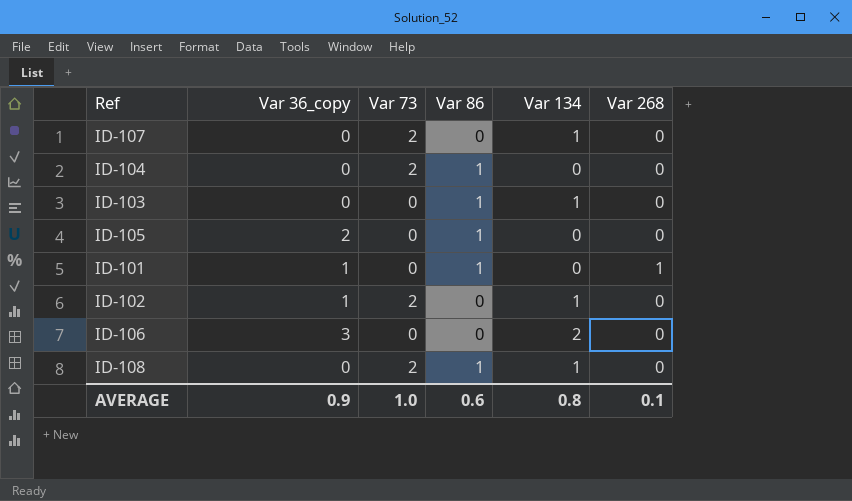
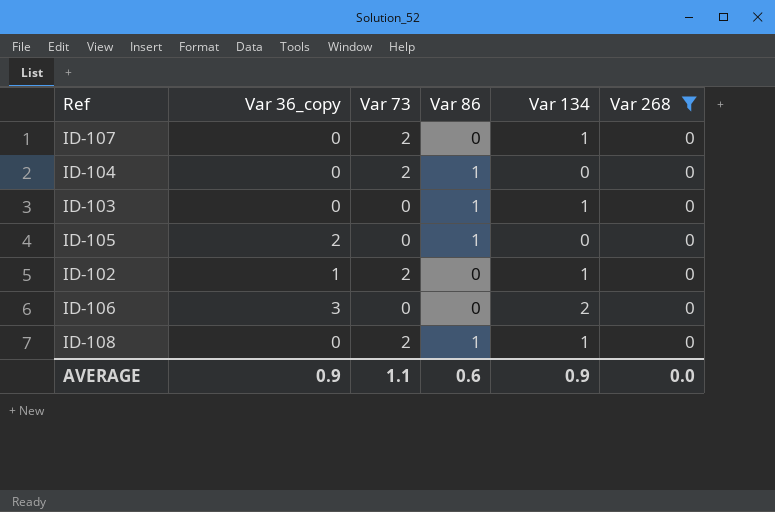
filter: none -> Var 268 = 0
AVERAGE | Var 73: 1.0 -> 1.1
AVERAGE | Var 134: 0.8 -> 0.9
AVERAGE | Var 268: 0.1 -> 0.0

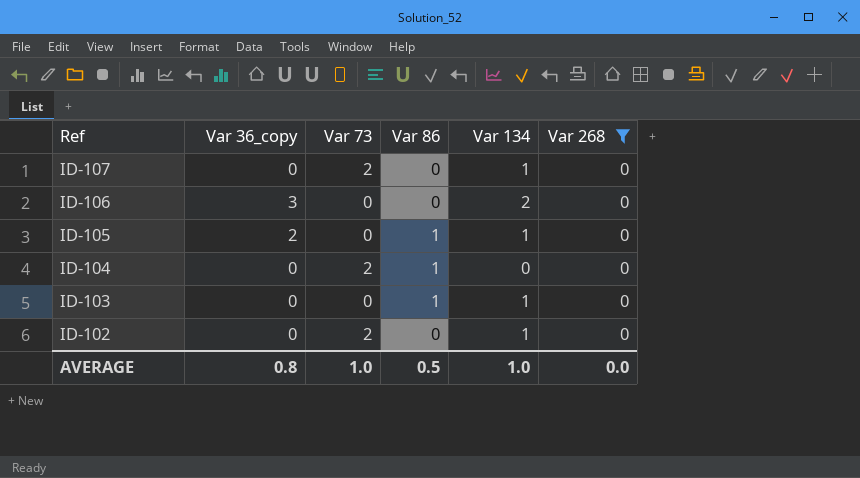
row order: none -> Ref descending
row ID-108: 0 | 2 | 1 | 1 | 0 -> none
ID-105 | Var 134: 0 -> 1
ID-102 | Var 36_copy: 1 -> 0
AVERAGE | Var 36_copy: 0.9 -> 0.8
AVERAGE | Var 73: 1.1 -> 1.0
AVERAGE | Var 86: 0.6 -> 0.5
AVERAGE | Var 134: 0.9 -> 1.0

